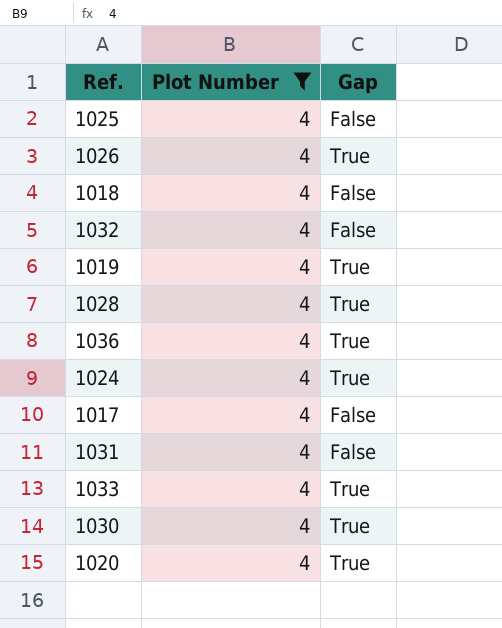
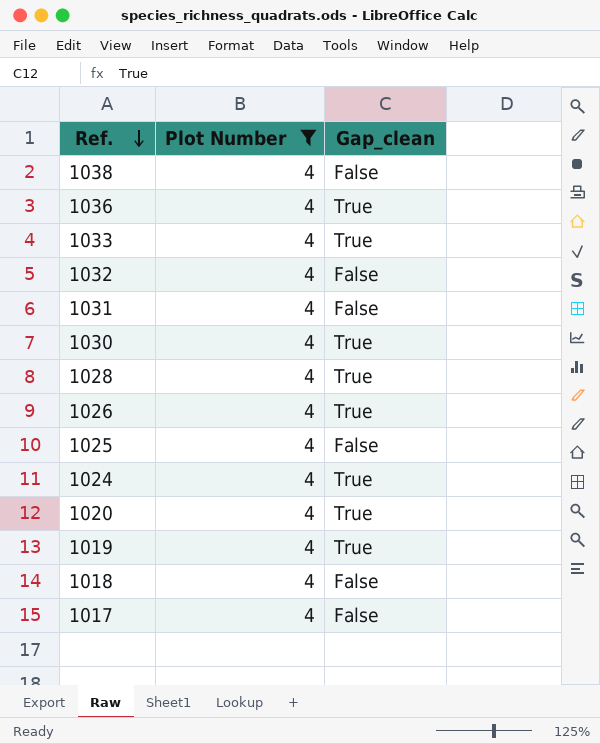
row order: none -> Ref. descending
column name: Gap -> Gap_clean
row 1038: none -> 4 | False

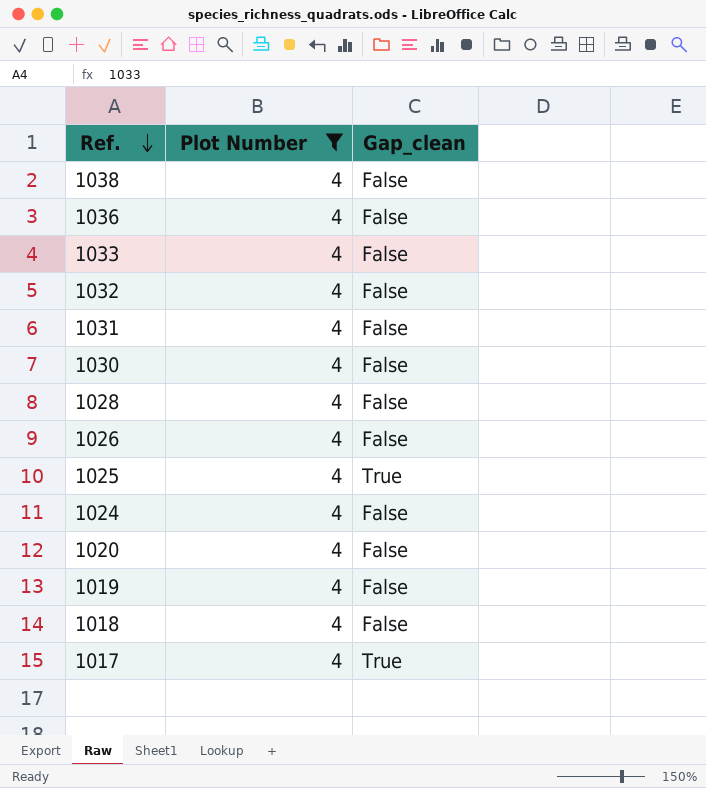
1036 | Gap_clean: True -> False
1033 | Gap_clean: True -> False
1030 | Gap_clean: True -> False
1028 | Gap_clean: True -> False
1026 | Gap_clean: True -> False
1025 | Gap_clean: False -> True
1024 | Gap_clean: True -> False
1020 | Gap_clean: True -> False
1019 | Gap_clean: True -> False
1017 | Gap_clean: False -> True

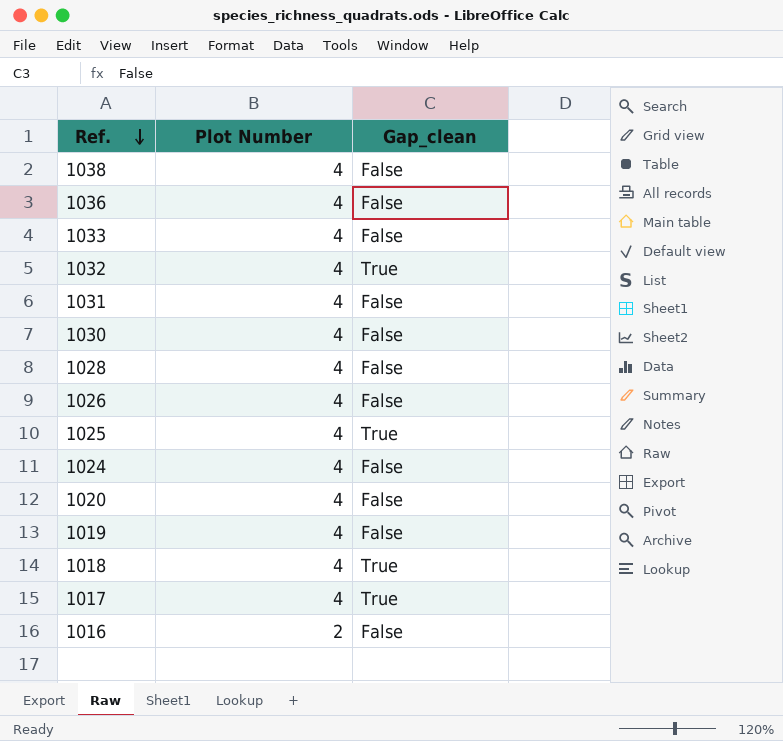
filter: Plot Number = 4 -> none
1032 | Gap_clean: False -> True
1018 | Gap_clean: False -> True

